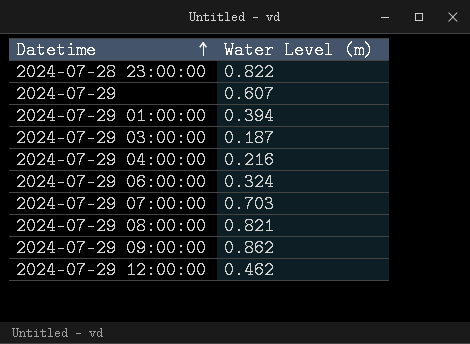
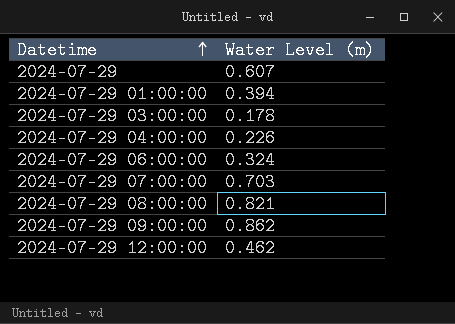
row 2024-07-28 23:00:00: 0.822 -> none
2024-07-29 03:00:00 | Water Level (m): 0.187 -> 0.178
2024-07-29 04:00:00 | Water Level (m): 0.216 -> 0.226

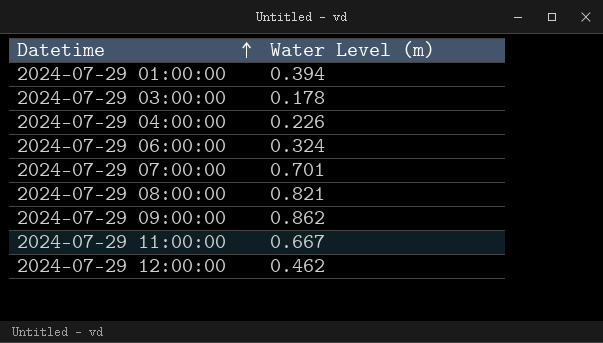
row 2024-07-29: 0.607 -> none
2024-07-29 07:00:00 | Water Level (m): 0.703 -> 0.701
row 2024-07-29 11:00:00: none -> 0.667

